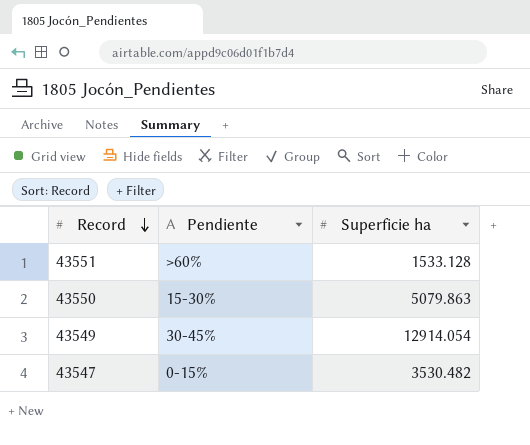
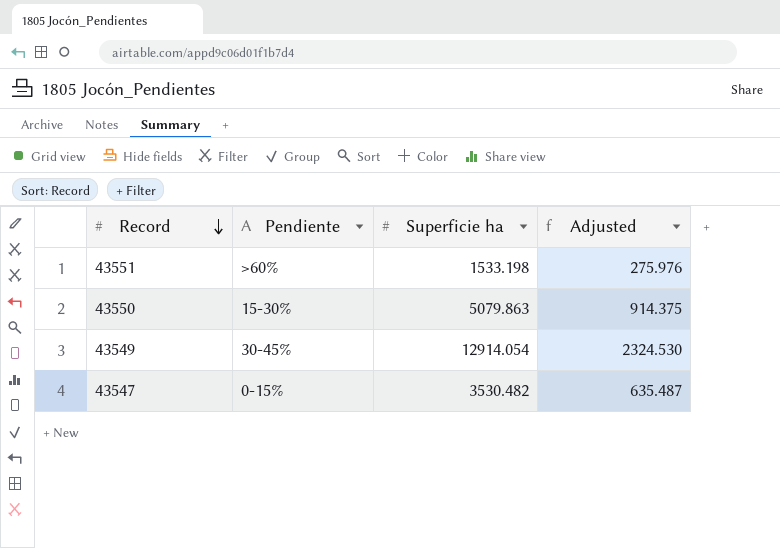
column Adjusted | formula: none -> [Superficie ha] * 0.18
43551 | Superficie ha: 1533.128 -> 1533.198

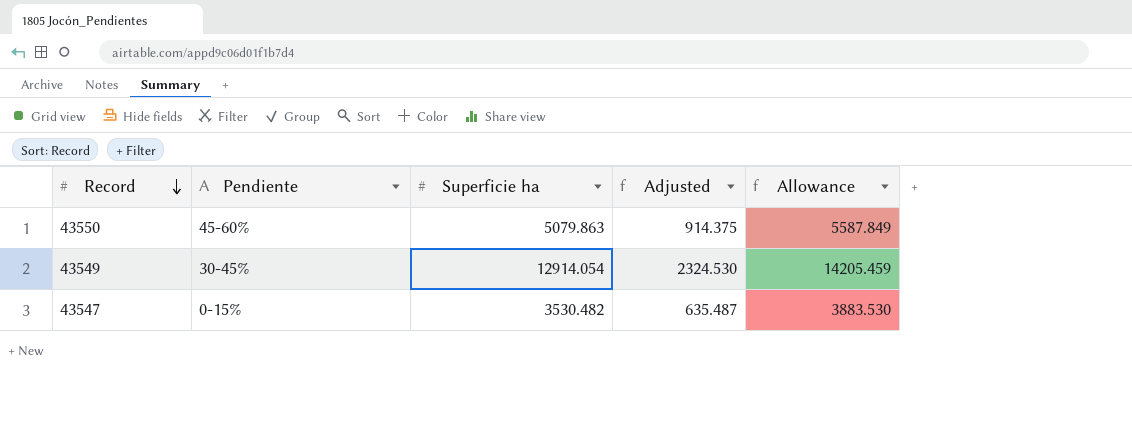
column Allowance | formula: none -> [Superficie ha] * 1.1
row 43551: >60% | 1533.198 | 275.976 -> none
43550 | Pendiente: 15-30% -> 45-60%

